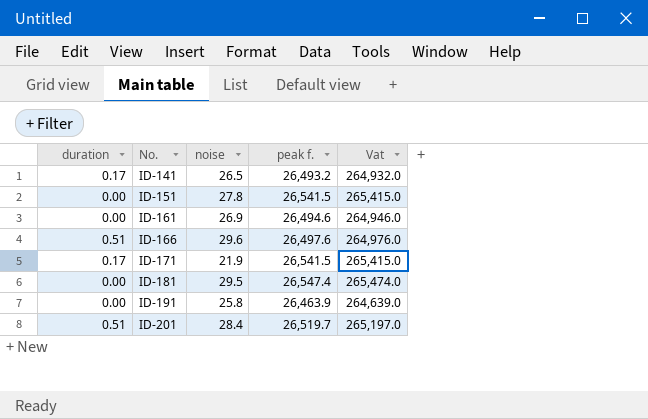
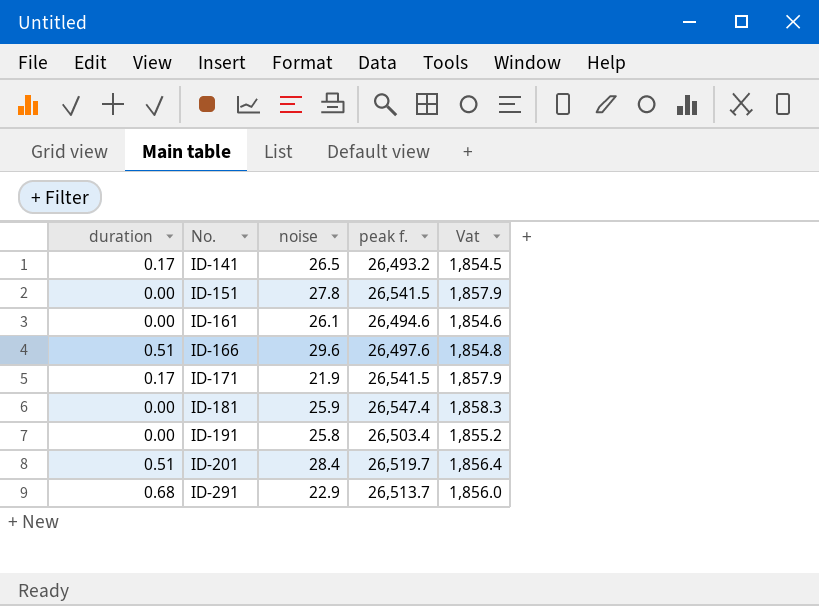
column Vat | formula: [peak f.] * 10 -> [peak f.] * 0.07
ID-161 | noise: 26.9 -> 26.1
ID-181 | noise: 29.5 -> 25.9
ID-191 | peak f.: 26,463.9 -> 26,503.4
row ID-291: none -> 0.68 | 22.9 | 26,513.7 | 1,856.0

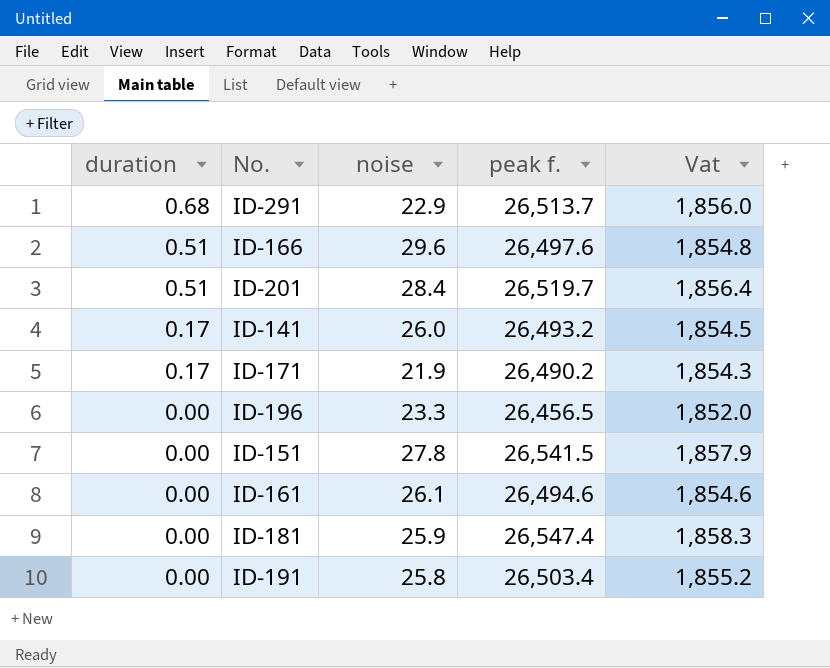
row order: No. ascending -> duration descending
ID-141 | noise: 26.5 -> 26.0
ID-171 | peak f.: 26,541.5 -> 26,490.2
ID-171 | Vat: 1,857.9 -> 1,854.3
row ID-196: none -> 0.00 | 23.3 | 26,456.5 | 1,852.0

